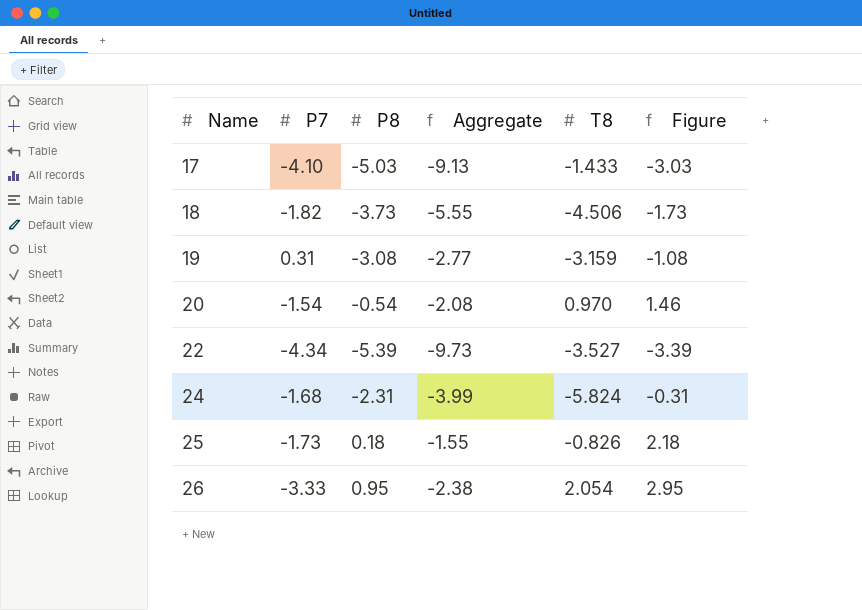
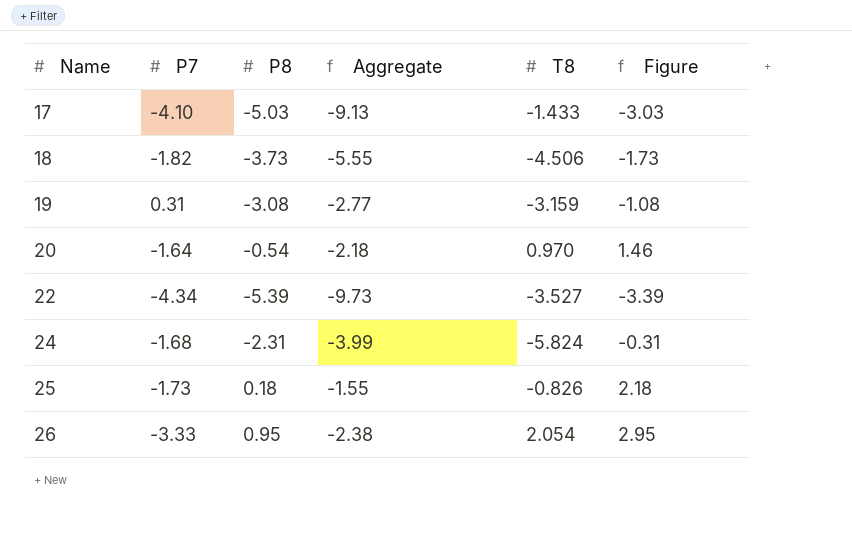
20 | P7: -1.54 -> -1.64
20 | Aggregate: -2.08 -> -2.18

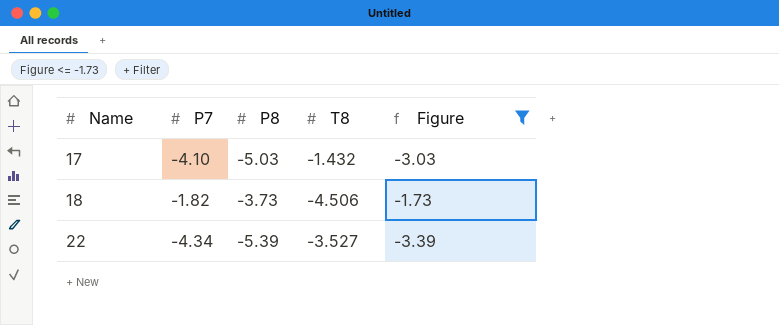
filter: none -> Figure <= -1.73
column Aggregate | formula: [P7] + [P8] -> none
17 | T8: -1.433 -> -1.432

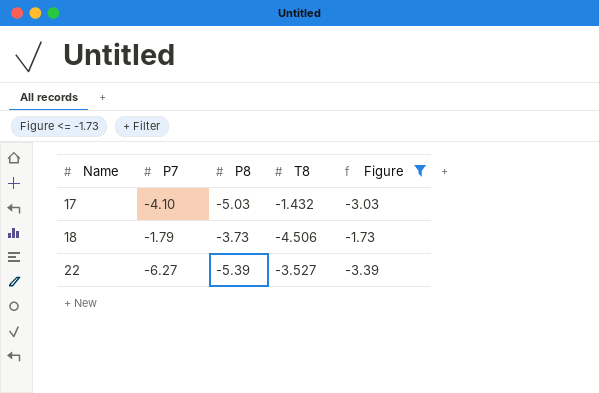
18 | P7: -1.82 -> -1.79
22 | P7: -4.34 -> -6.27

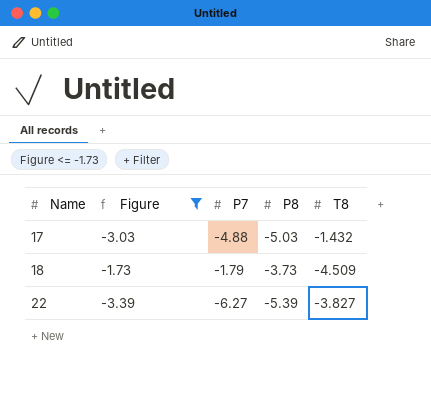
column Figure | position: 5 -> 2
17 | P7: -4.10 -> -4.88
18 | T8: -4.506 -> -4.509
22 | T8: -3.527 -> -3.827

